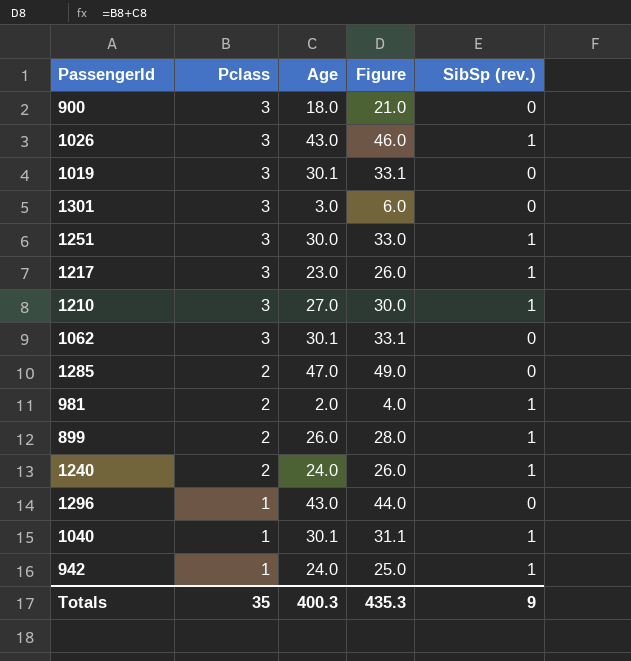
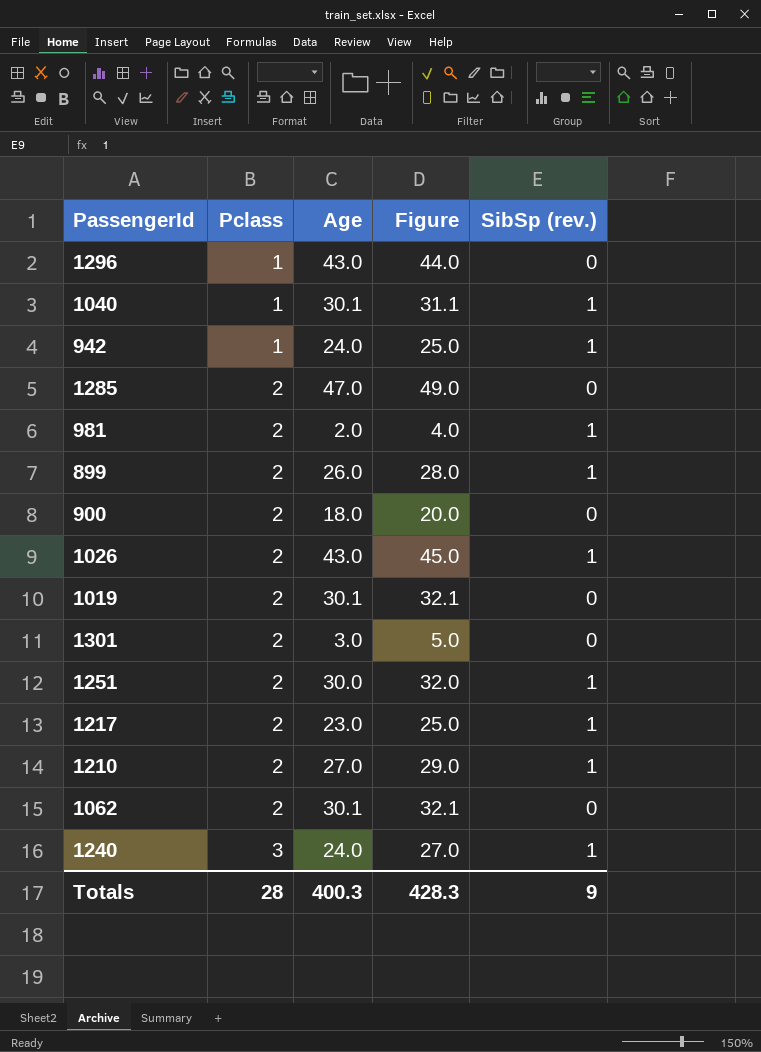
row order: Pclass descending -> Pclass ascending
900 | Pclass: 3 -> 2
900 | Figure: 21.0 -> 20.0
1026 | Pclass: 3 -> 2
1026 | Figure: 46.0 -> 45.0
1019 | Pclass: 3 -> 2
1019 | Figure: 33.1 -> 32.1
1301 | Pclass: 3 -> 2
1301 | Figure: 6.0 -> 5.0
1251 | Pclass: 3 -> 2
1251 | Figure: 33.0 -> 32.0
1217 | Pclass: 3 -> 2
1217 | Figure: 26.0 -> 25.0
1210 | Pclass: 3 -> 2
1210 | Figure: 30.0 -> 29.0
1062 | Pclass: 3 -> 2
1062 | Figure: 33.1 -> 32.1
1240 | Pclass: 2 -> 3
1240 | Figure: 26.0 -> 27.0
Totals | Pclass: 35 -> 28
Totals | Figure: 435.3 -> 428.3

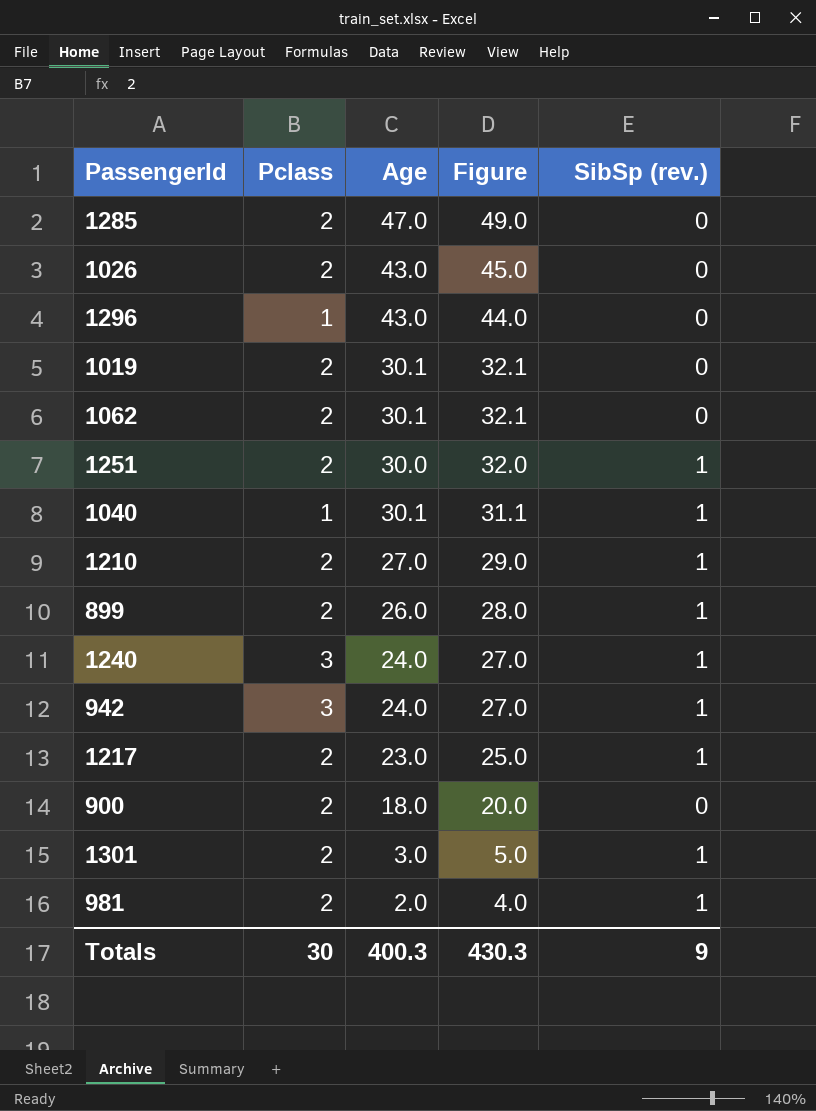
row order: Pclass ascending -> Figure descending
1026 | SibSp (rev.): 1 -> 0
942 | Pclass: 1 -> 3
942 | Figure: 25.0 -> 27.0
1301 | SibSp (rev.): 0 -> 1
Totals | Pclass: 28 -> 30
Totals | Figure: 428.3 -> 430.3

